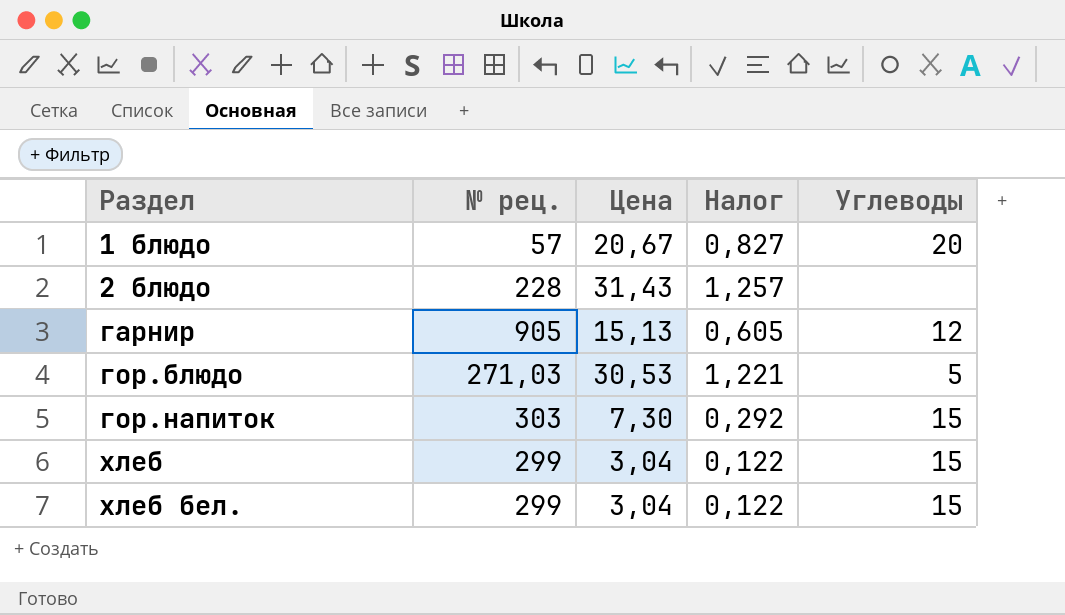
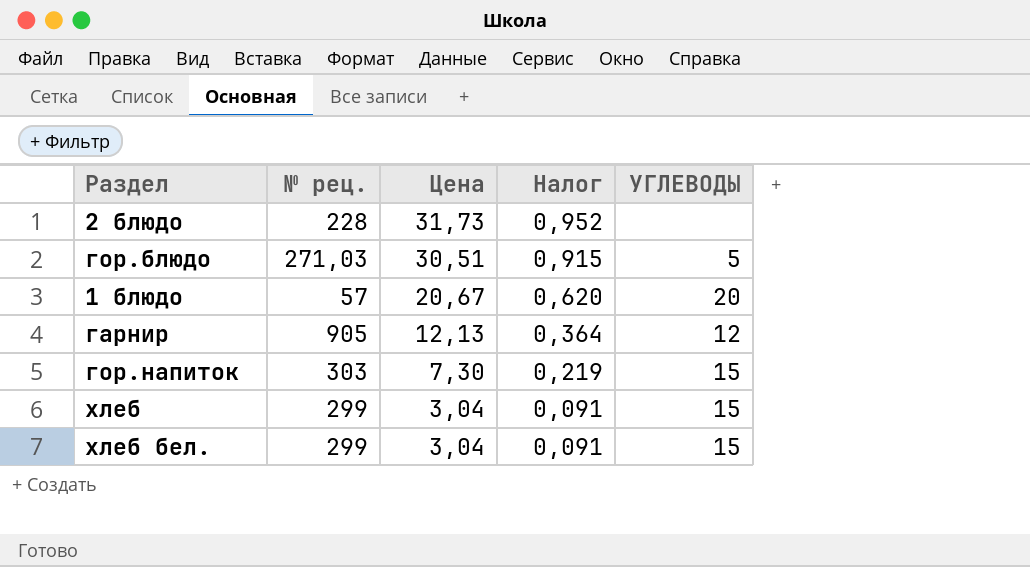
row order: Раздел ascending -> Цена descending
column Налог | formula: [Цена] * 0,04 -> [Цена] * 0,03
column name: Углеводы -> УГЛЕВОДЫ
2 блюдо | Цена: 31,43 -> 31,73
гор.блюдо | Цена: 30,53 -> 30,51
гарнир | Цена: 15,13 -> 12,13

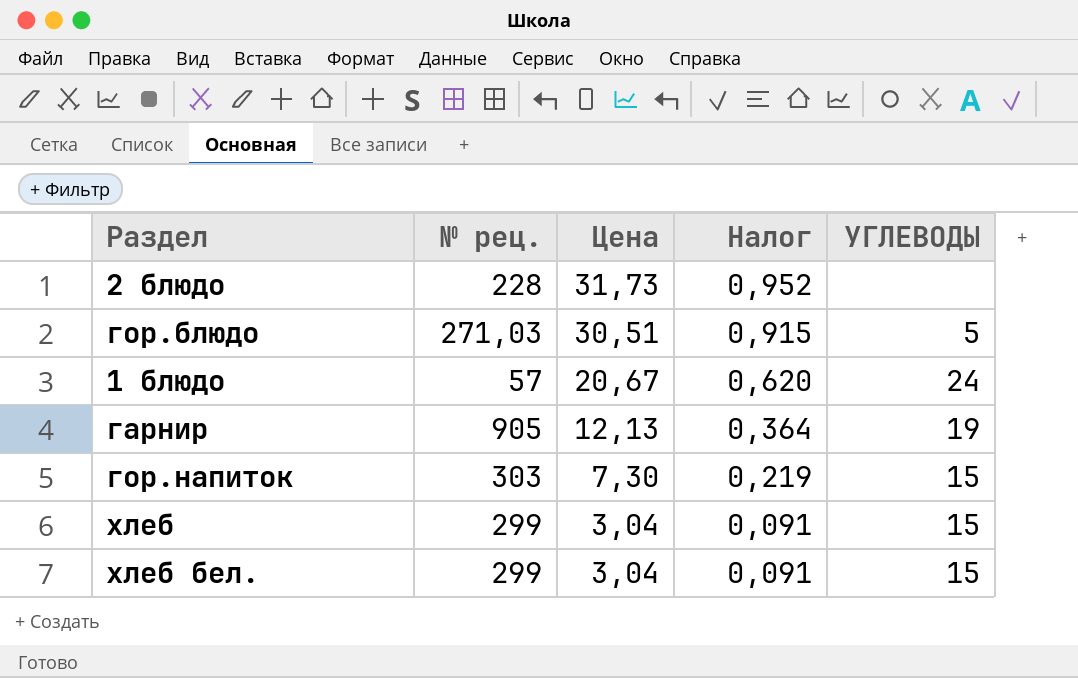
1 блюдо | УГЛЕВОДЫ: 20 -> 24
гарнир | УГЛЕВОДЫ: 12 -> 19

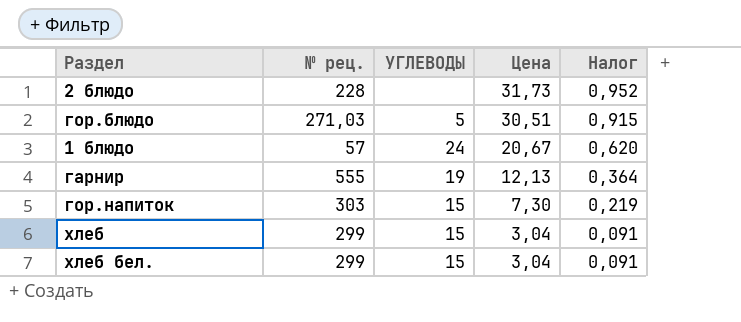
column УГЛЕВОДЫ | position: 5 -> 3
гарнир | № рец.: 905 -> 555

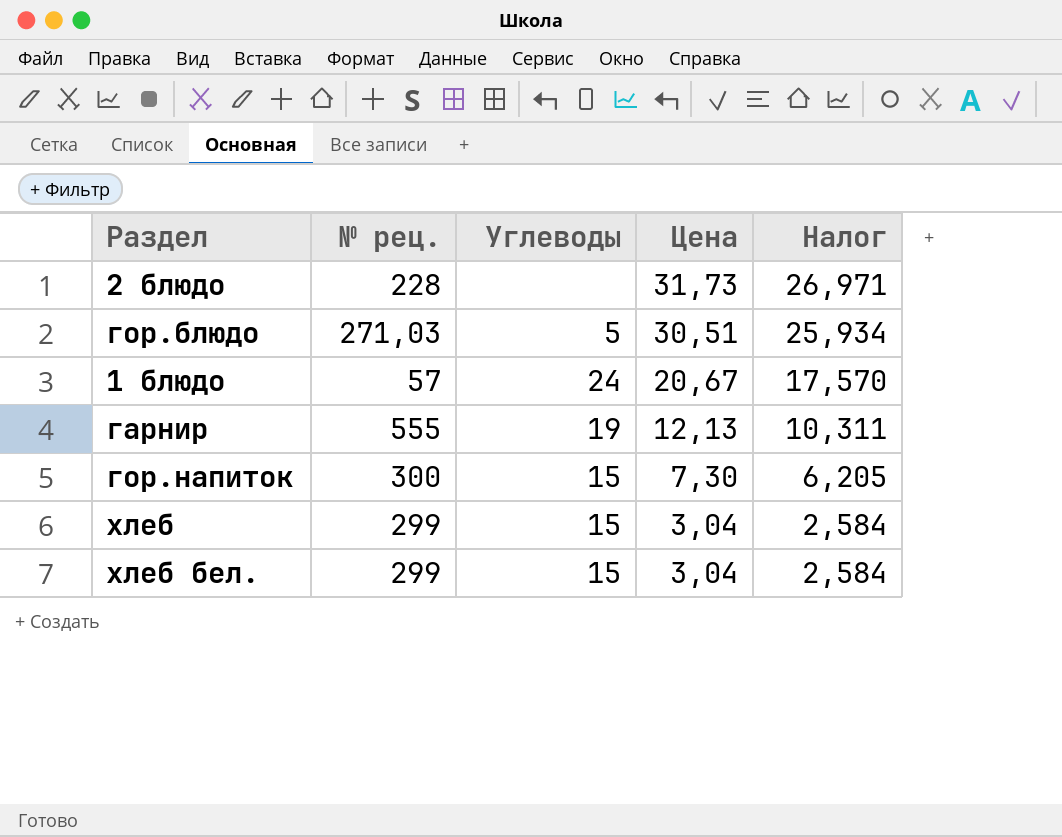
column name: УГЛЕВОДЫ -> Углеводы
column Налог | formula: [Цена] * 0,03 -> [Цена] * 0,85
гор.напиток | № рец.: 303 -> 300

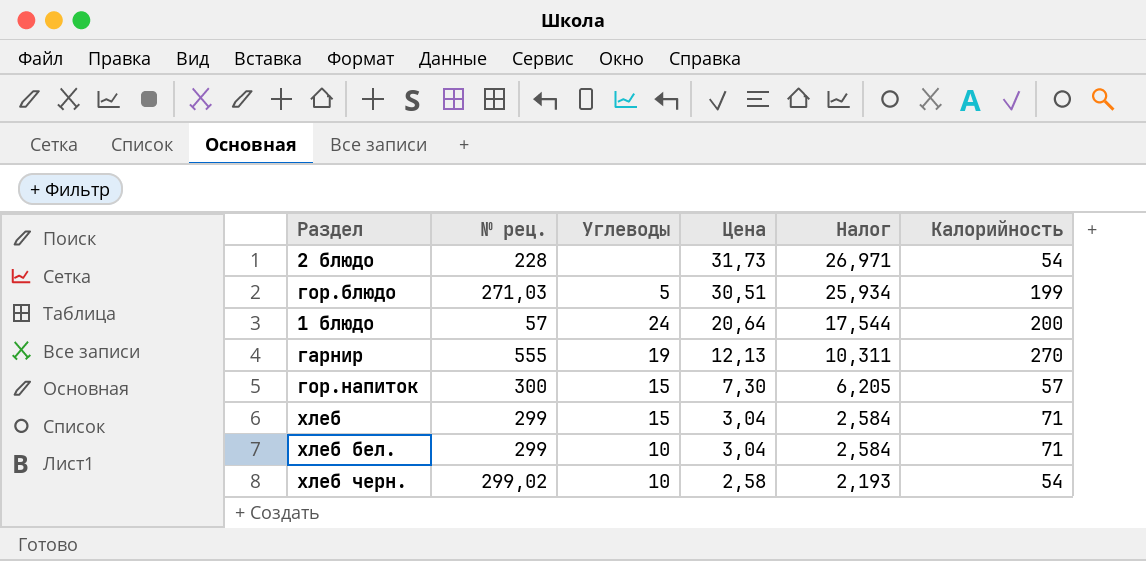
column Калорийность | position: none -> 6
1 блюдо | Цена: 20,67 -> 20,64
1 блюдо | Налог: 17,570 -> 17,544
хлеб бел. | Углеводы: 15 -> 10
row хлеб черн.: none -> 299,02 | 10 | 2,58 | 2,193 | 54

